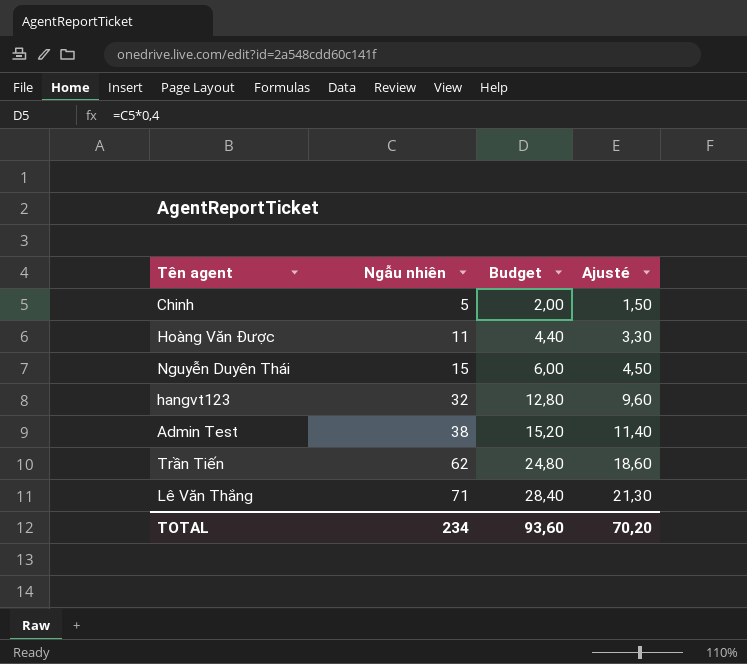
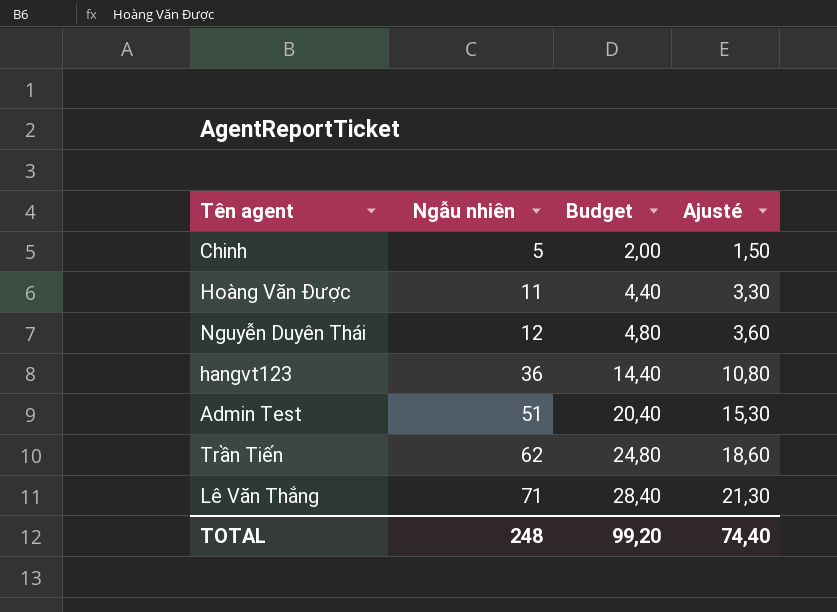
Nguyễn Duyên Thái | Ngẫu nhiên: 15 -> 12
Nguyễn Duyên Thái | Budget: 6,00 -> 4,80
Nguyễn Duyên Thái | Ajusté: 4,50 -> 3,60
hangvt123 | Ngẫu nhiên: 32 -> 36
hangvt123 | Budget: 12,80 -> 14,40
hangvt123 | Ajusté: 9,60 -> 10,80
Admin Test | Ngẫu nhiên: 38 -> 51
Admin Test | Budget: 15,20 -> 20,40
Admin Test | Ajusté: 11,40 -> 15,30
TOTAL | Ngẫu nhiên: 234 -> 248
TOTAL | Budget: 93,60 -> 99,20
TOTAL | Ajusté: 70,20 -> 74,40

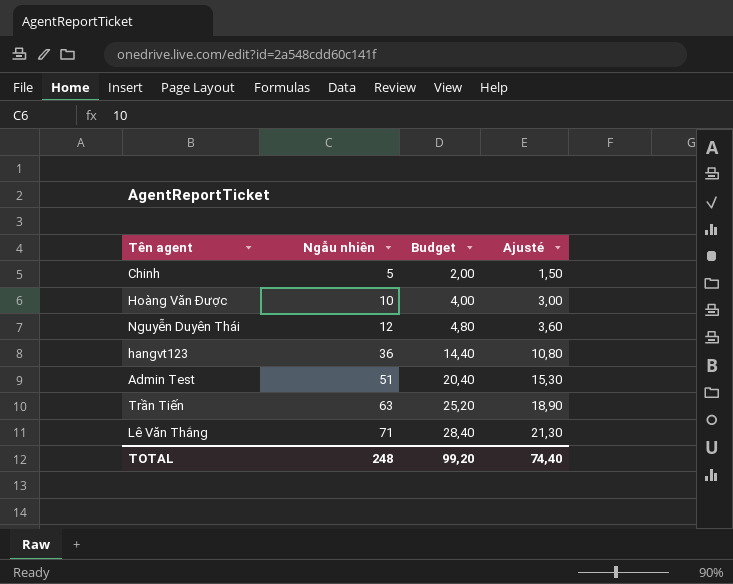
Hoàng Văn Được | Ngẫu nhiên: 11 -> 10
Hoàng Văn Được | Budget: 4,40 -> 4,00
Hoàng Văn Được | Ajusté: 3,30 -> 3,00
Trần Tiến | Ngẫu nhiên: 62 -> 63
Trần Tiến | Budget: 24,80 -> 25,20
Trần Tiến | Ajusté: 18,60 -> 18,90

